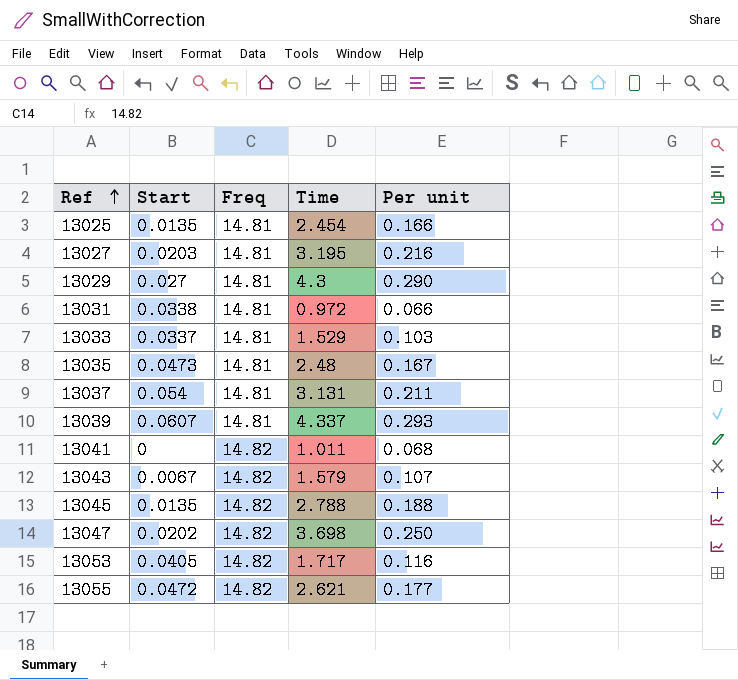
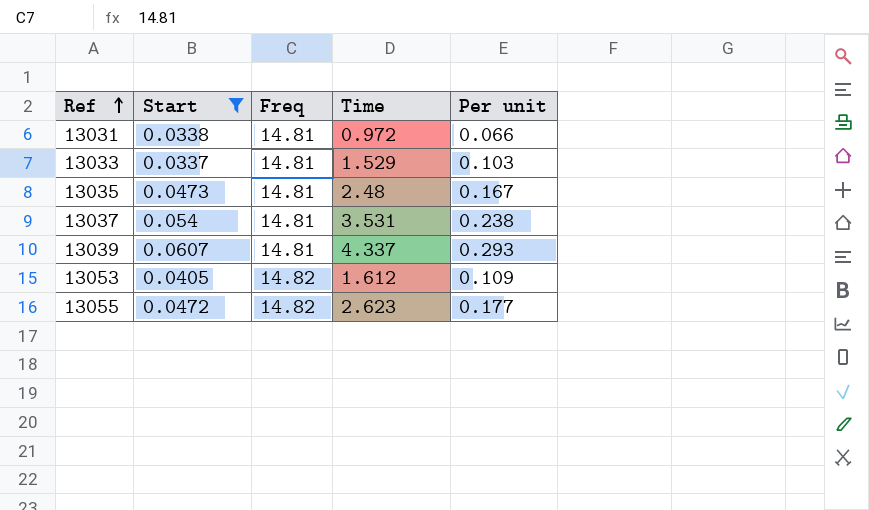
filter: none -> Start >= 0.0337
13037 | Time: 3.131 -> 3.531
13037 | Per unit: 0.211 -> 0.238
13053 | Time: 1.717 -> 1.612
13053 | Per unit: 0.116 -> 0.109
13055 | Time: 2.621 -> 2.623

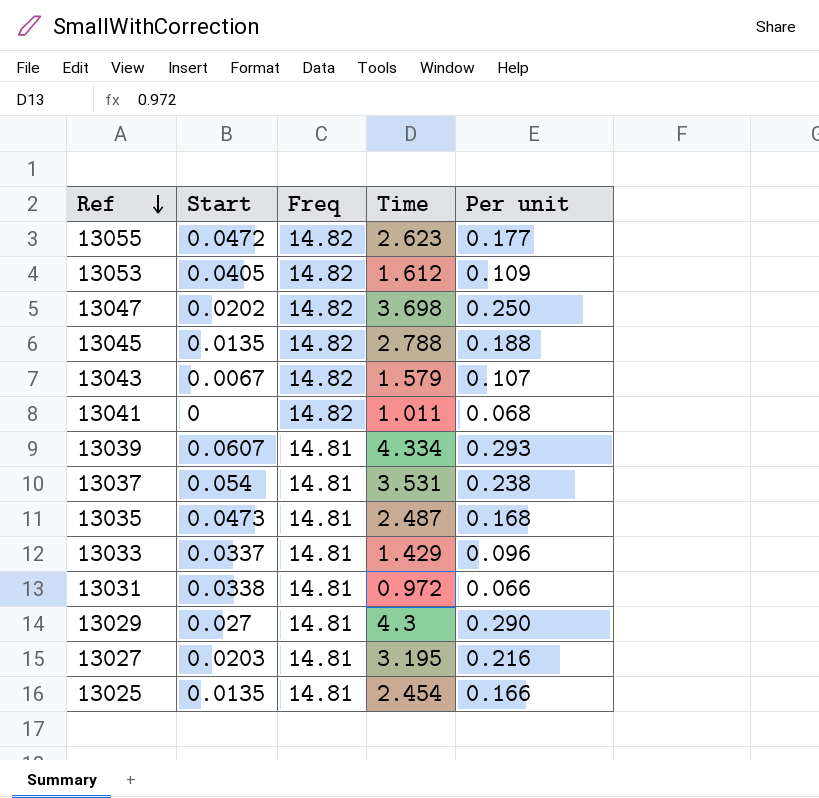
filter: Start >= 0.0337 -> none
row order: Ref ascending -> Ref descending
13039 | Time: 4.337 -> 4.334
13035 | Time: 2.48 -> 2.487
13035 | Per unit: 0.167 -> 0.168
13033 | Time: 1.529 -> 1.429
13033 | Per unit: 0.103 -> 0.096

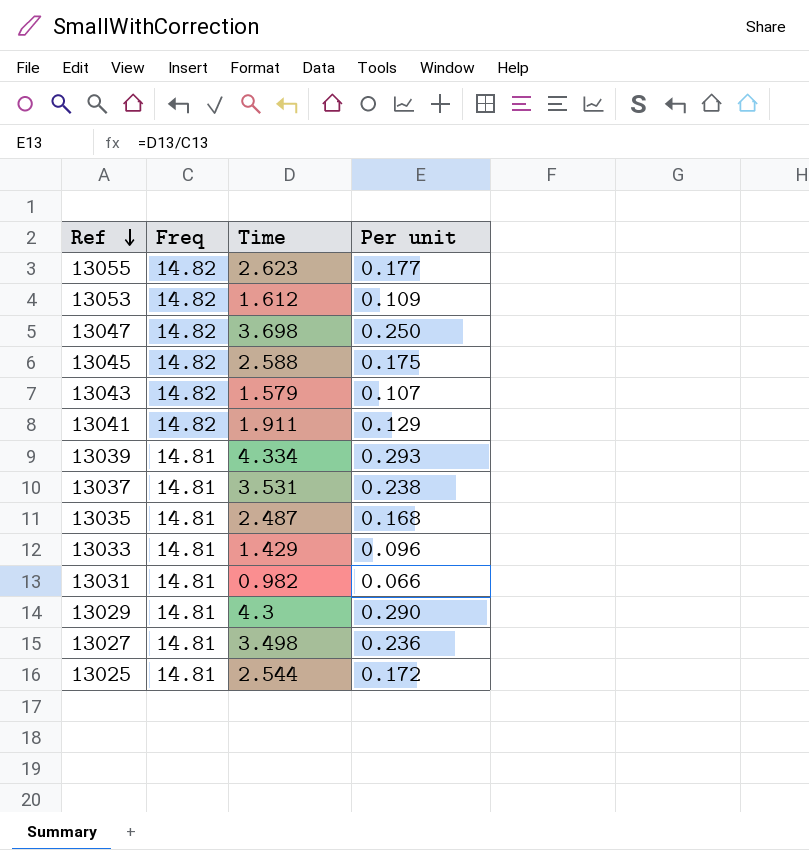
column Start | position: 2 -> none
13045 | Time: 2.788 -> 2.588
13045 | Per unit: 0.188 -> 0.175
13041 | Time: 1.011 -> 1.911
13041 | Per unit: 0.068 -> 0.129
13031 | Time: 0.972 -> 0.982
13027 | Time: 3.195 -> 3.498
13027 | Per unit: 0.216 -> 0.236
13025 | Time: 2.454 -> 2.544
13025 | Per unit: 0.166 -> 0.172

